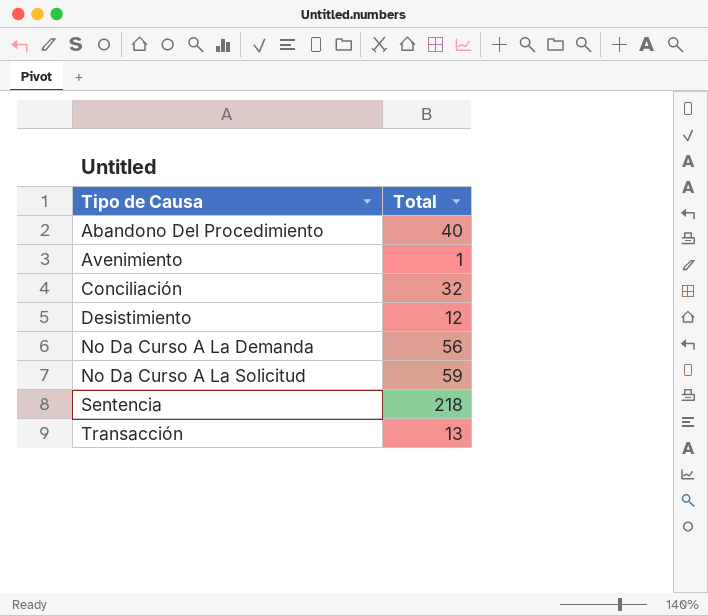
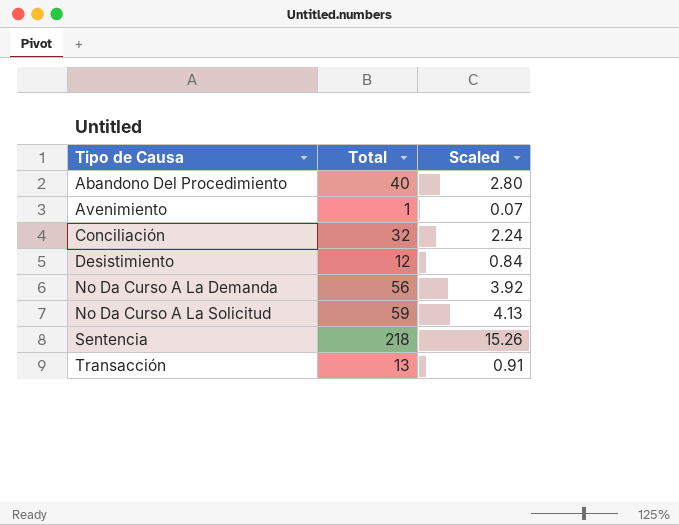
column Scaled | formula: none -> [Total] * 0.07

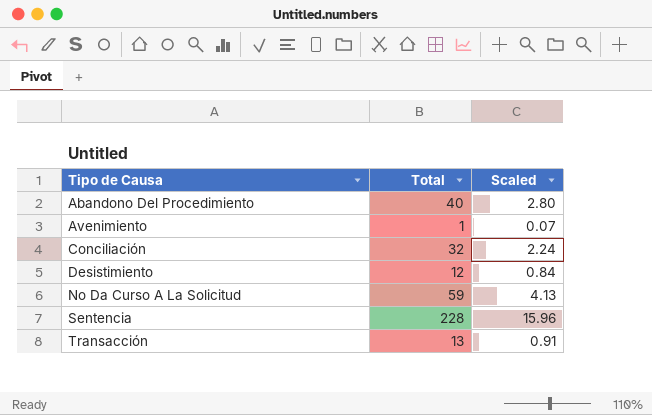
row No Da Curso A La Demanda: 56 | 3.92 -> none
Sentencia | Total: 218 -> 228
Sentencia | Scaled: 15.26 -> 15.96

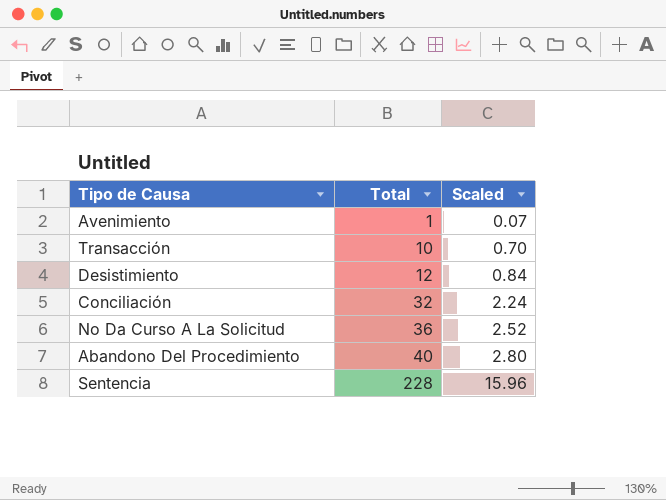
row order: Tipo de Causa ascending -> Total ascending
Transacción | Total: 13 -> 10
Transacción | Scaled: 0.91 -> 0.70
No Da Curso A La Solicitud | Total: 59 -> 36
No Da Curso A La Solicitud | Scaled: 4.13 -> 2.52

